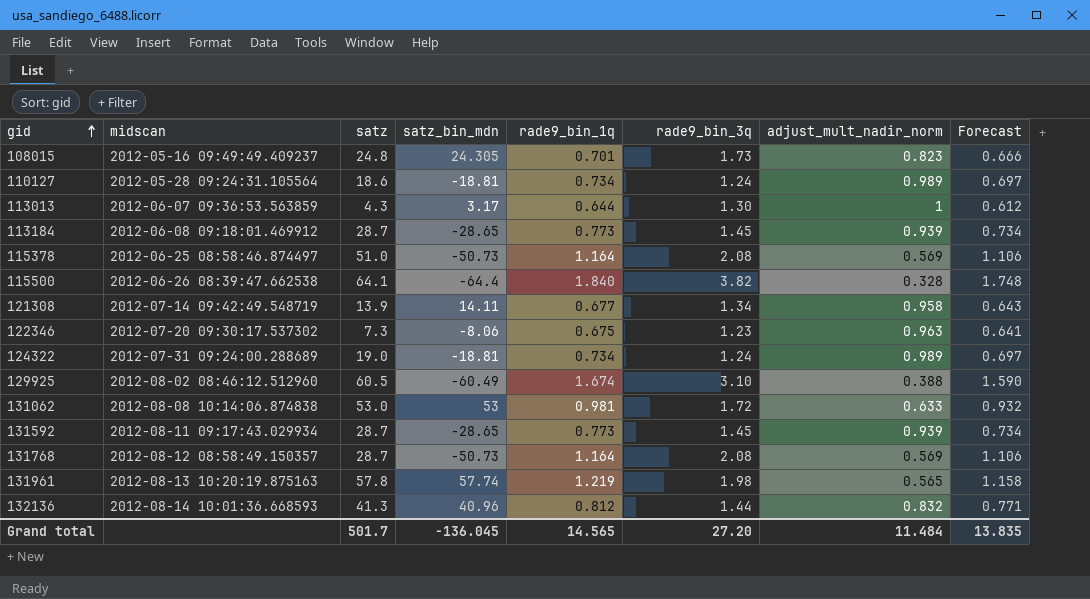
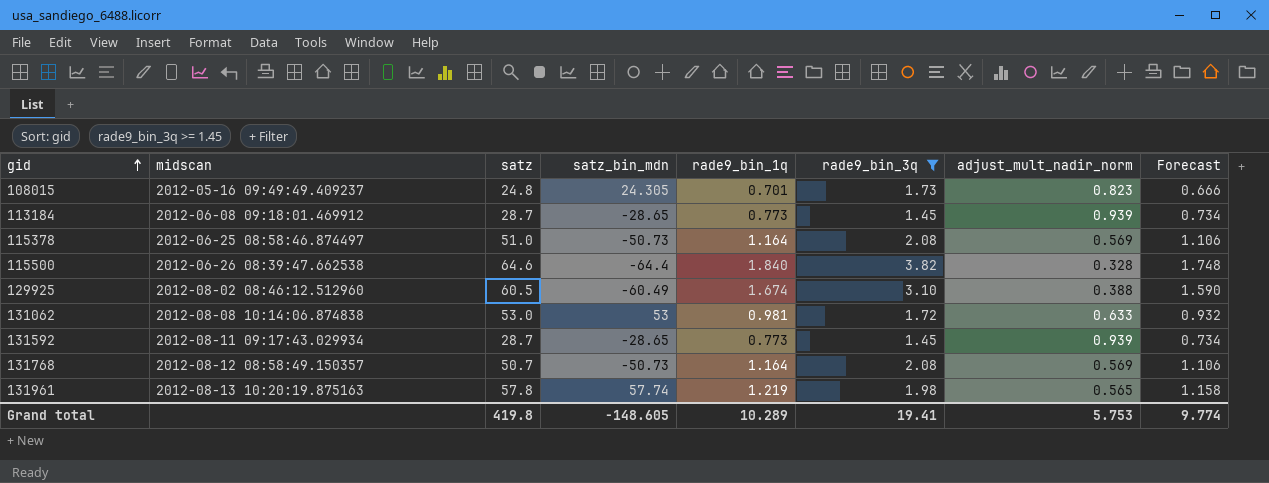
filter: none -> rade9_bin_3q >= 1.45
115500 | satz: 64.1 -> 64.6
131768 | satz: 28.7 -> 50.7
Grand total | satz: 501.7 -> 419.8
Grand total | satz_bin_mdn: -136.045 -> -148.605
Grand total | rade9_bin_1q: 14.565 -> 10.289
Grand total | rade9_bin_3q: 27.20 -> 19.41
Grand total | adjust_mult_nadir_norm: 11.484 -> 5.753
Grand total | Forecast: 13.835 -> 9.774

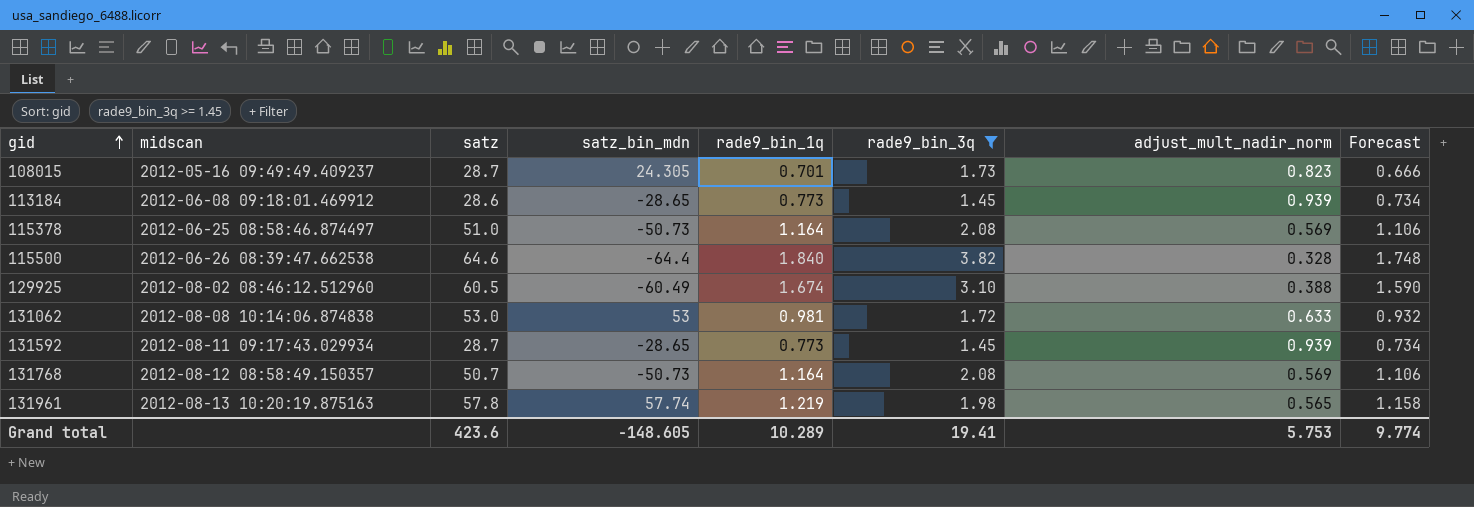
108015 | satz: 24.8 -> 28.7
113184 | satz: 28.7 -> 28.6
Grand total | satz: 419.8 -> 423.6

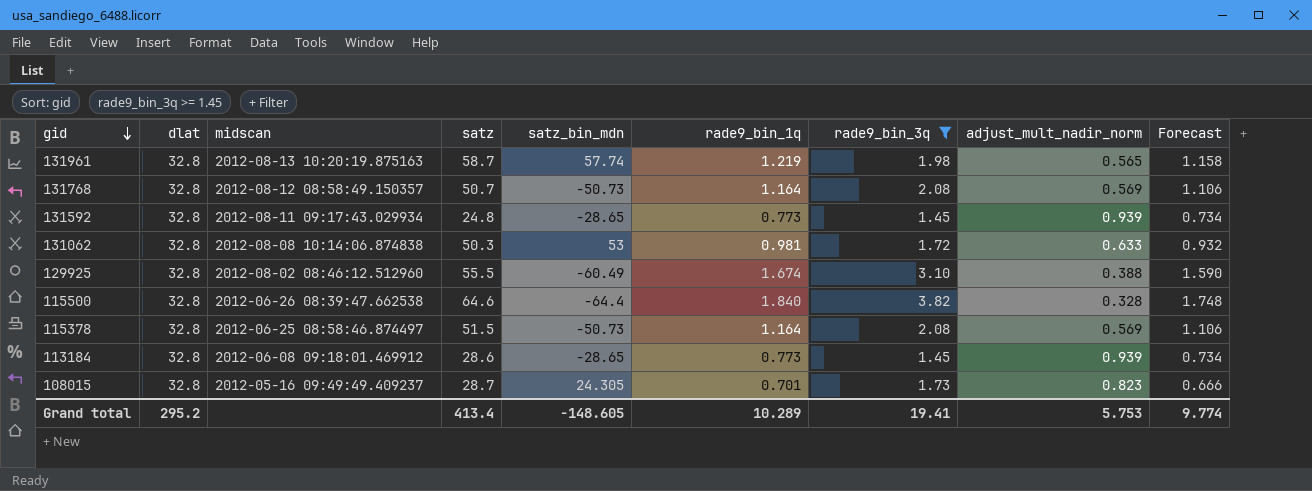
row order: gid ascending -> gid descending
column dlat | position: none -> 2
131961 | satz: 57.8 -> 58.7
131592 | satz: 28.7 -> 24.8
131062 | satz: 53.0 -> 50.3
129925 | satz: 60.5 -> 55.5
115378 | satz: 51.0 -> 51.5
Grand total | satz: 423.6 -> 413.4

